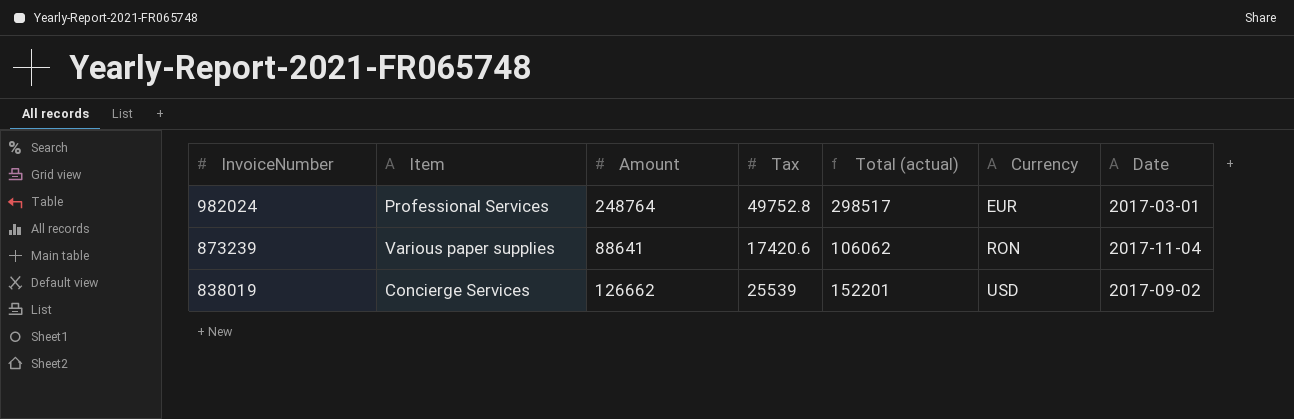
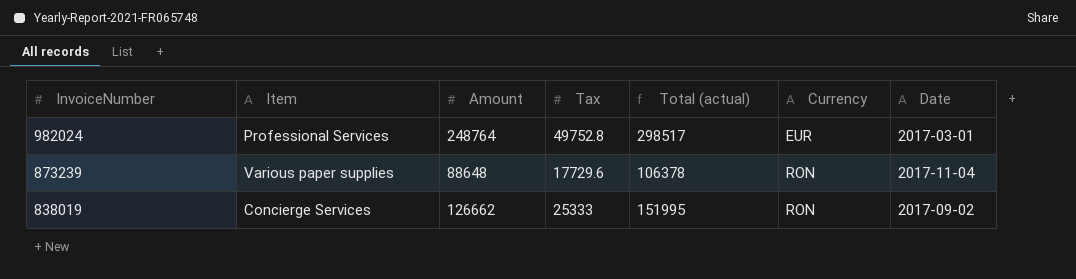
873239 | Amount: 88641 -> 88648
873239 | Tax: 17420.6 -> 17729.6
873239 | Total (actual): 106062 -> 106378
838019 | Tax: 25539 -> 25333
838019 | Total (actual): 152201 -> 151995
838019 | Currency: USD -> RON

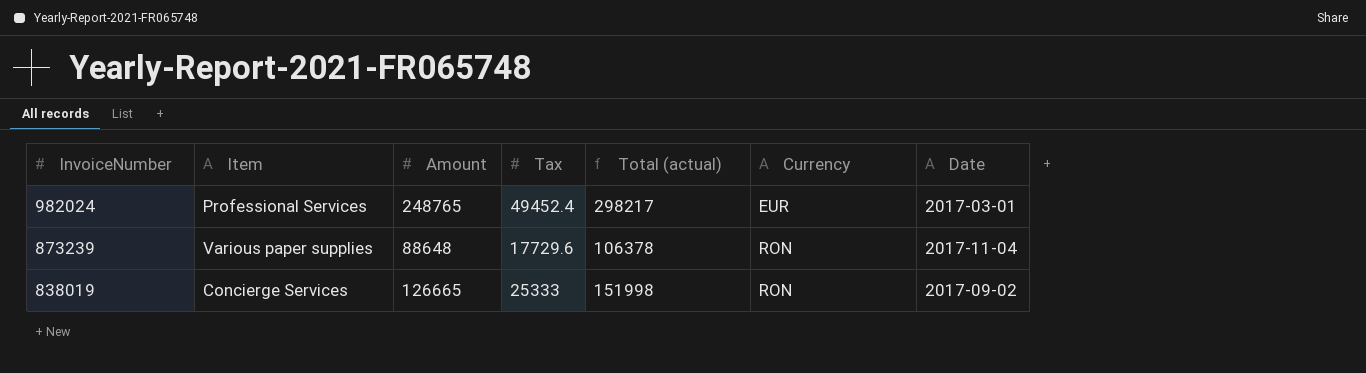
982024 | Amount: 248764 -> 248765
982024 | Tax: 49752.8 -> 49452.4
982024 | Total (actual): 298517 -> 298217
838019 | Amount: 126662 -> 126665
838019 | Total (actual): 151995 -> 151998

